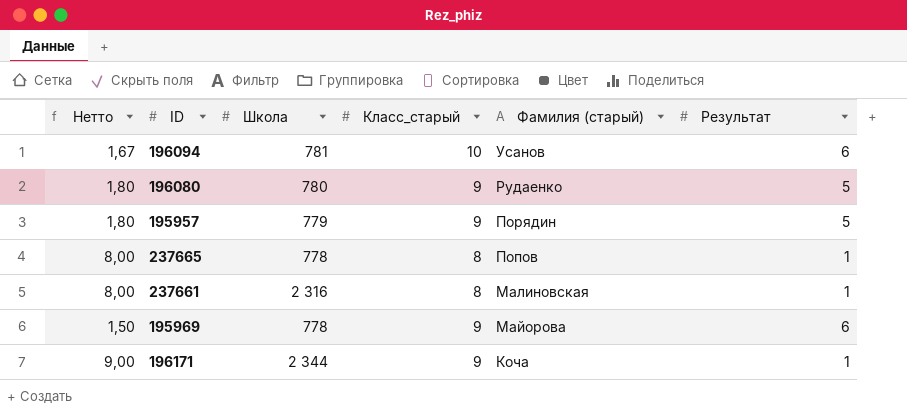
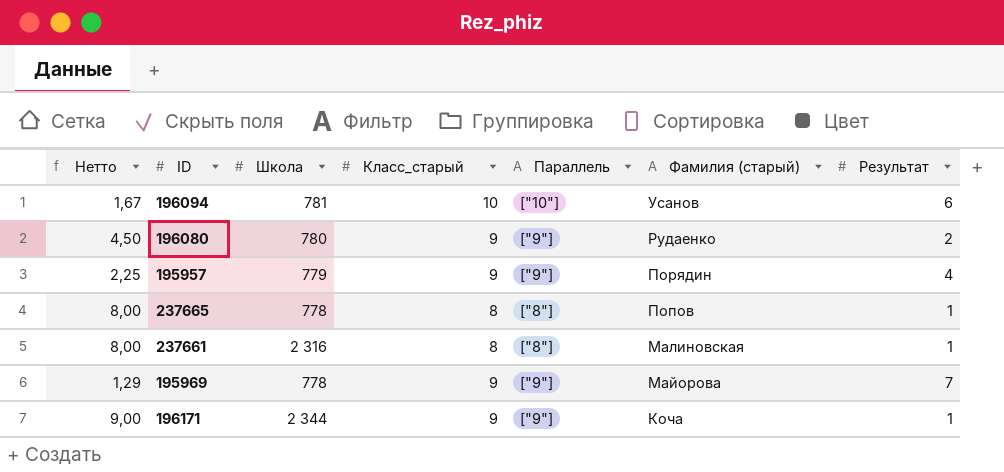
column Параллель | position: none -> 5
196080 | Нетто: 1,80 -> 4,50
196080 | Результат: 5 -> 2
195957 | Нетто: 1,80 -> 2,25
195957 | Результат: 5 -> 4
195969 | Нетто: 1,50 -> 1,29
195969 | Результат: 6 -> 7

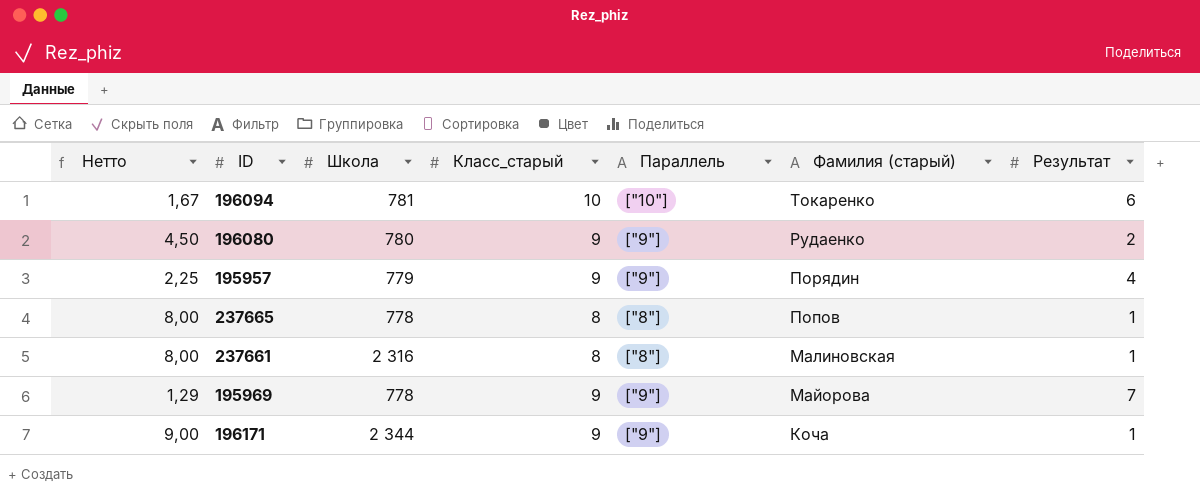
196094 | Фамилия (старый): Усанов -> Токаренко

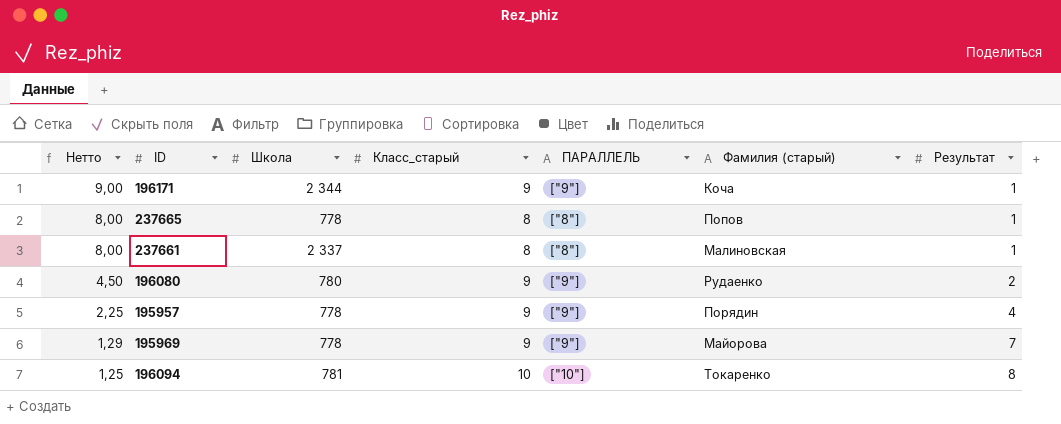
row order: Фамилия (старый) descending -> Нетто descending
column name: Параллель -> ПАРАЛЛЕЛЬ
237661 | Школа: 2 316 -> 2 337
195957 | Школа: 779 -> 778
196094 | Нетто: 1,67 -> 1,25
196094 | Результат: 6 -> 8

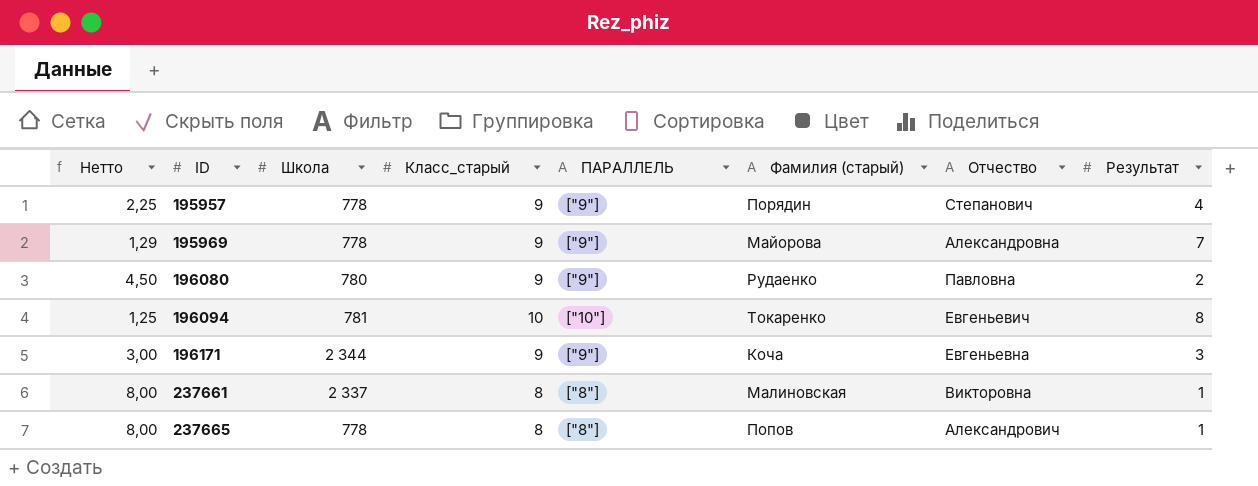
row order: Нетто descending -> ID ascending
column Отчество | position: none -> 7
196171 | Нетто: 9,00 -> 3,00
196171 | Результат: 1 -> 3

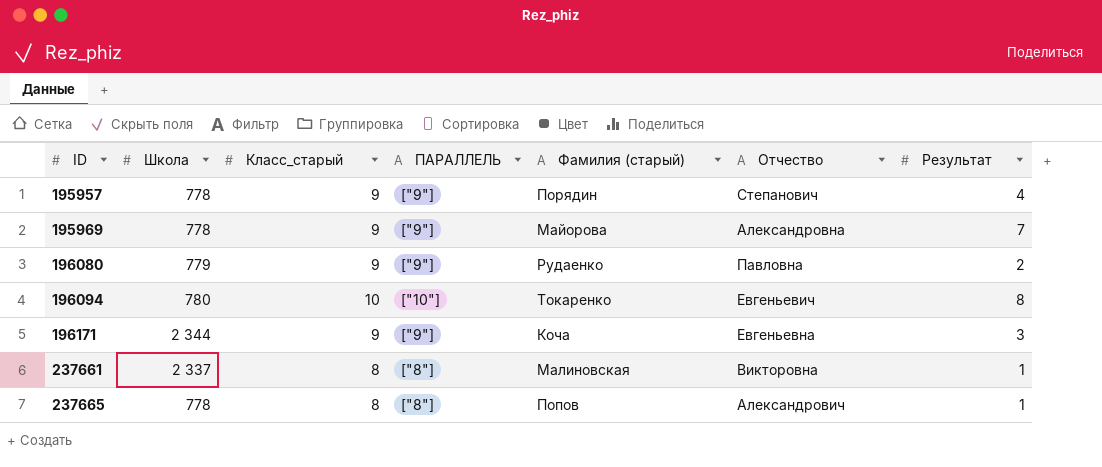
column Нетто | formula: [Класс_старый] / [Результат] -> none
196080 | Школа: 780 -> 779
196094 | Школа: 781 -> 780

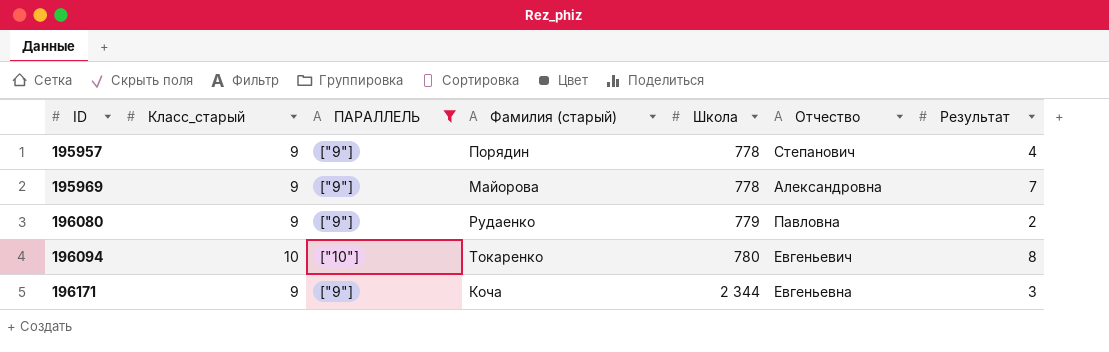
filter: none -> ПАРАЛЛЕЛЬ != ["8"]
column Школа | position: 2 -> 5

